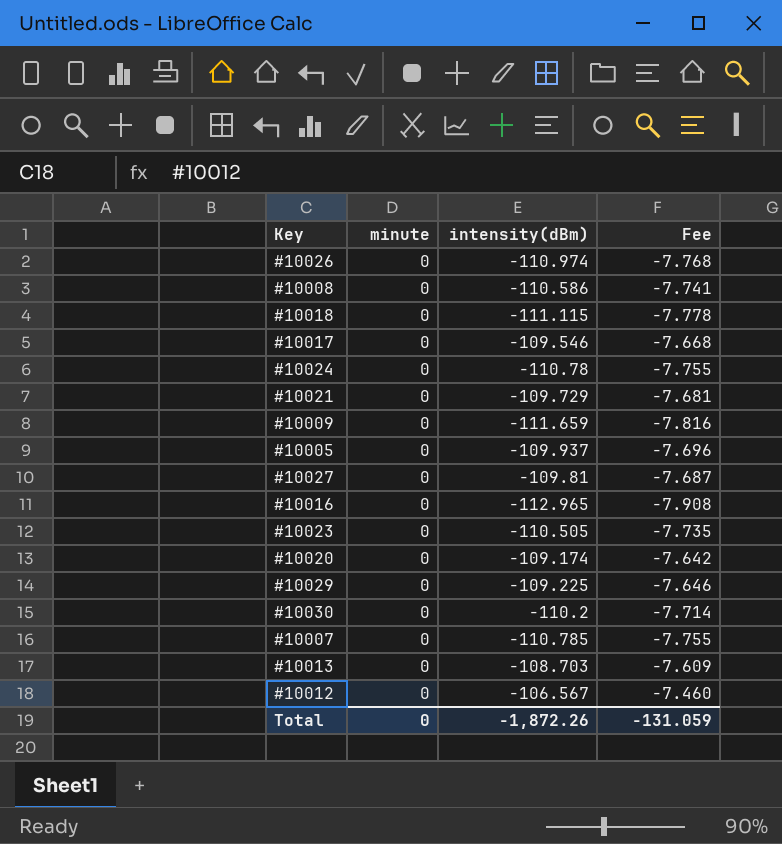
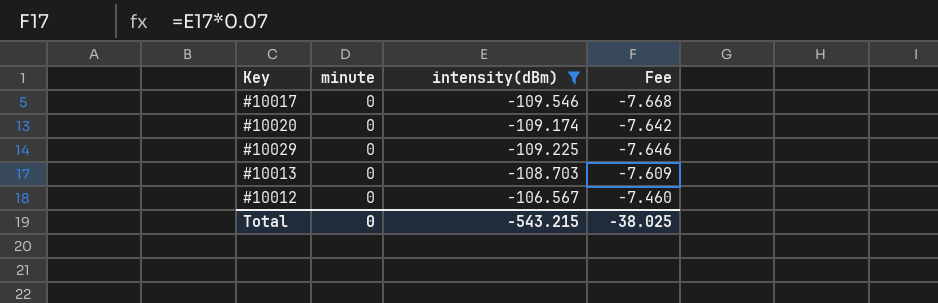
filter: none -> intensity(dBm) >= -109.546
Total | intensity(dBm): -1,872.26 -> -543.215
Total | Fee: -131.059 -> -38.025

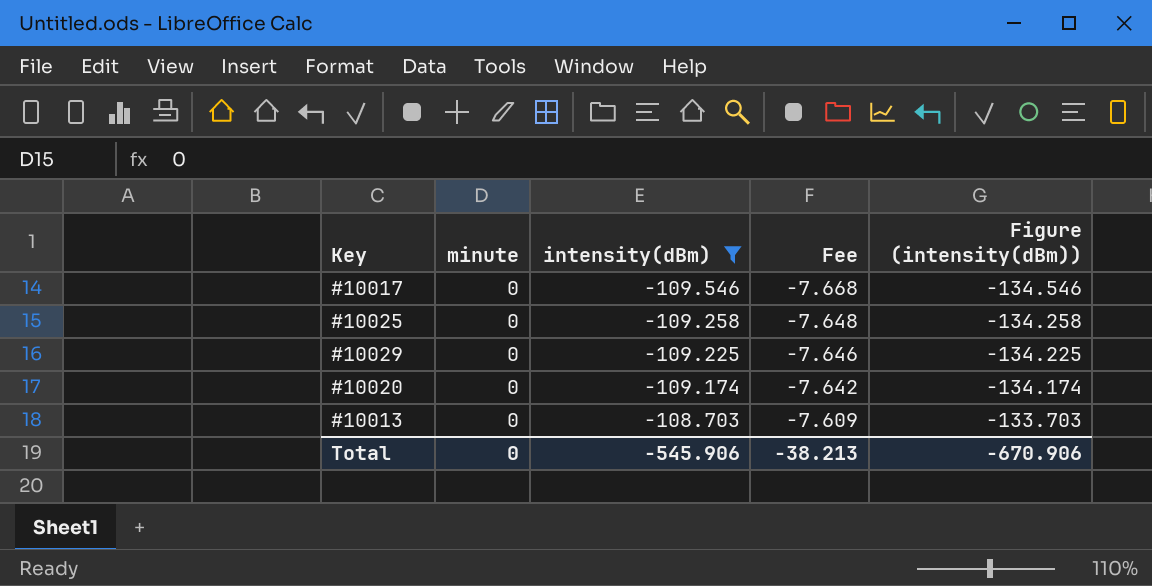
row order: none -> intensity(dBm) ascending
column Figure (intensity(dBm)) | formula: none -> [intensity(dBm)] - 25
row #10012: 0 | -106.567 | -7.460 -> none
row #10025: none -> 0 | -109.258 | -7.648 | -134.258
Total | intensity(dBm): -543.215 -> -545.906
Total | Fee: -38.025 -> -38.213

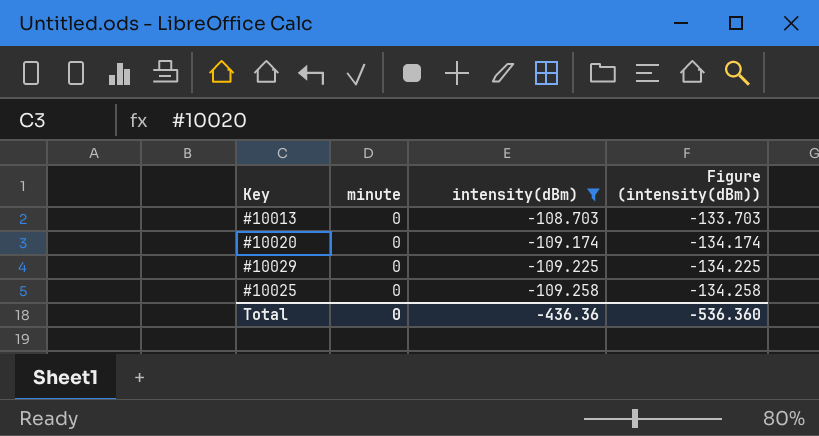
row order: intensity(dBm) ascending -> intensity(dBm) descending
column Fee | formula: [intensity(dBm)] * 0.07 -> none
row #10017: 0 | -109.546 | -7.668 | -134.546 -> none
Total | intensity(dBm): -545.906 -> -436.36
Total | Figure (intensity(dBm)): -670.906 -> -536.360

